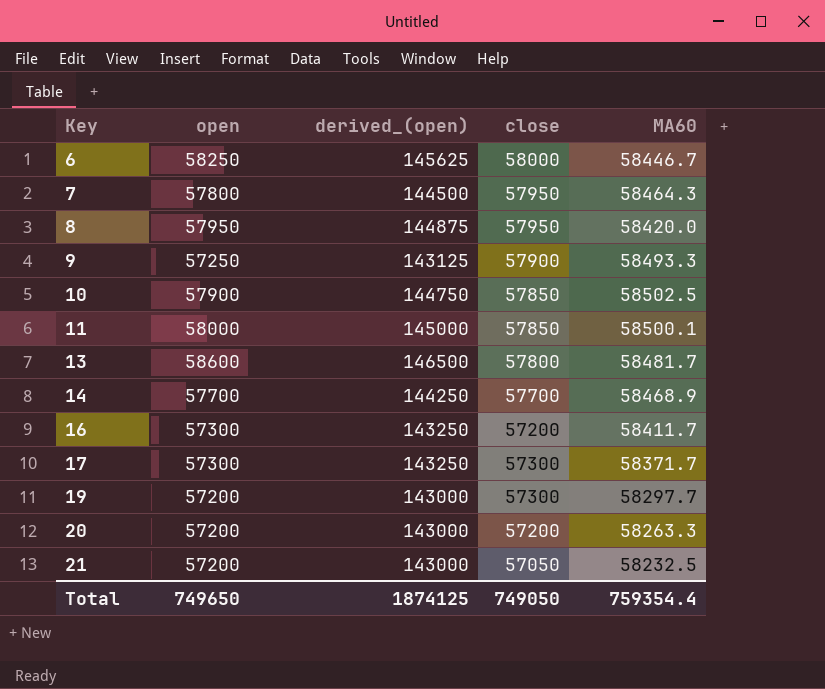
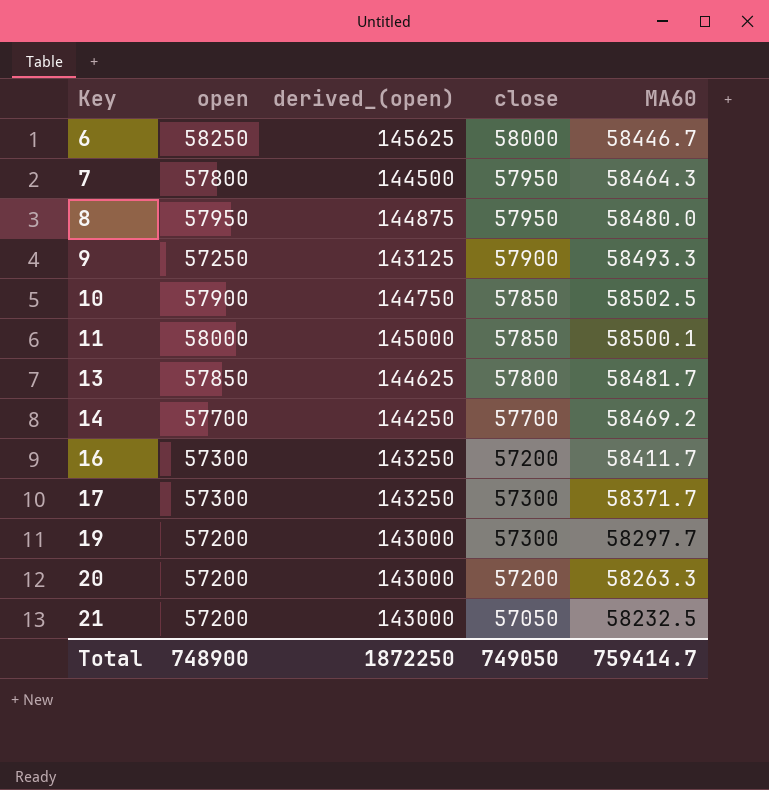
8 | MA60: 58420.0 -> 58480.0
13 | open: 58600 -> 57850
13 | derived_(open): 146500 -> 144625
14 | MA60: 58468.9 -> 58469.2
Total | open: 749650 -> 748900
Total | derived_(open): 1874125 -> 1872250
Total | MA60: 759354.4 -> 759414.7

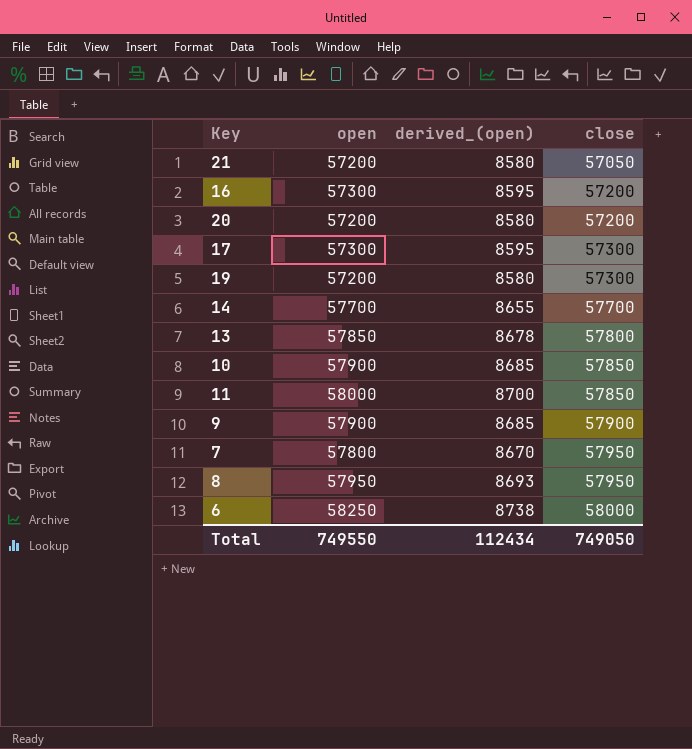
row order: Key ascending -> close ascending
column MA60 | position: 5 -> none
column derived_(open) | formula: [open] * 2.5 -> [open] * 0.15
9 | open: 57250 -> 57900
Total | open: 748900 -> 749550
Total | derived_(open): 1872250 -> 112434

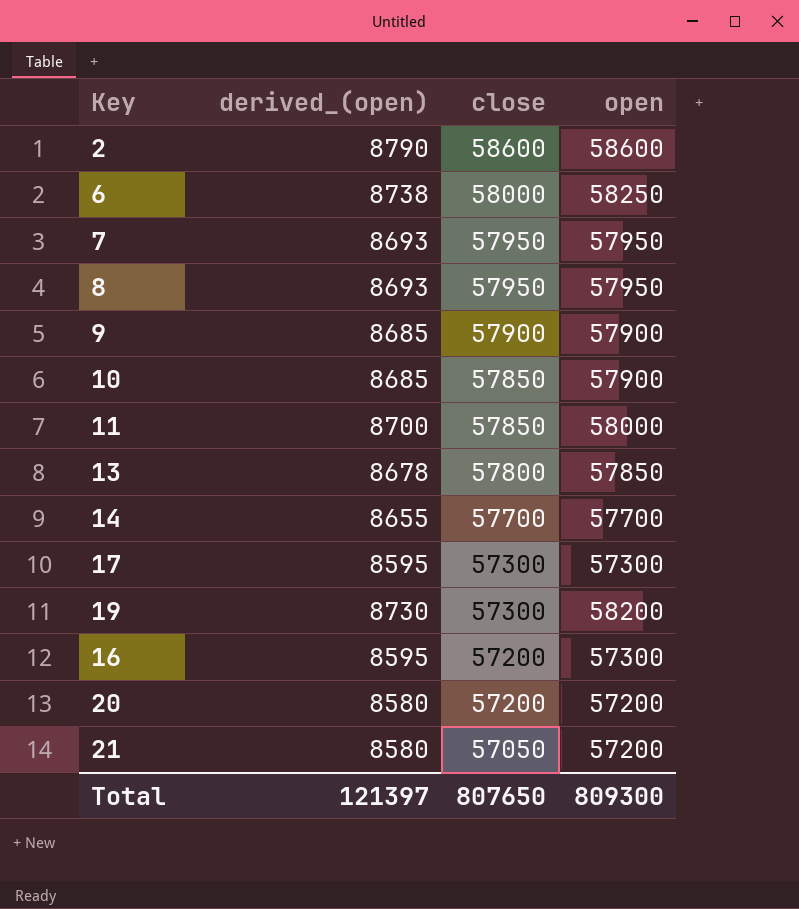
row order: close ascending -> close descending
column open | position: 2 -> 4
row 2: none -> 8790 | 58600 | 58600
7 | derived_(open): 8670 -> 8693
7 | open: 57800 -> 57950
19 | derived_(open): 8580 -> 8730
19 | open: 57200 -> 58200
Total | derived_(open): 112434 -> 121397
Total | close: 749050 -> 807650
Total | open: 749550 -> 809300

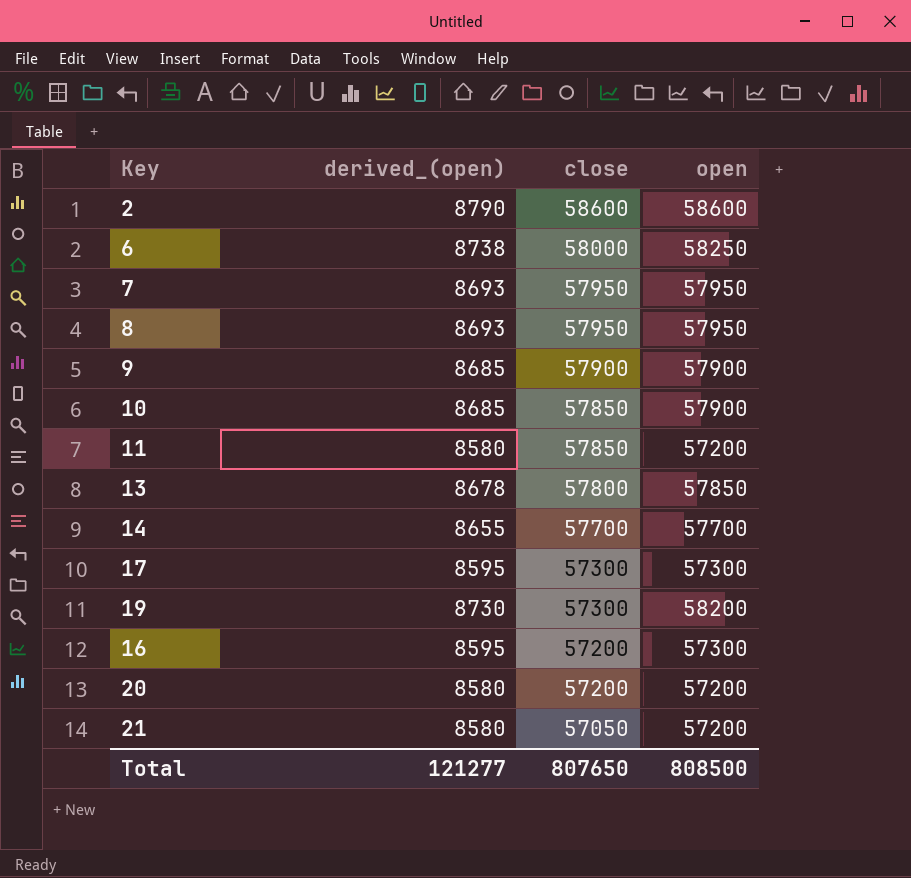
11 | derived_(open): 8700 -> 8580
11 | open: 58000 -> 57200
Total | derived_(open): 121397 -> 121277
Total | open: 809300 -> 808500

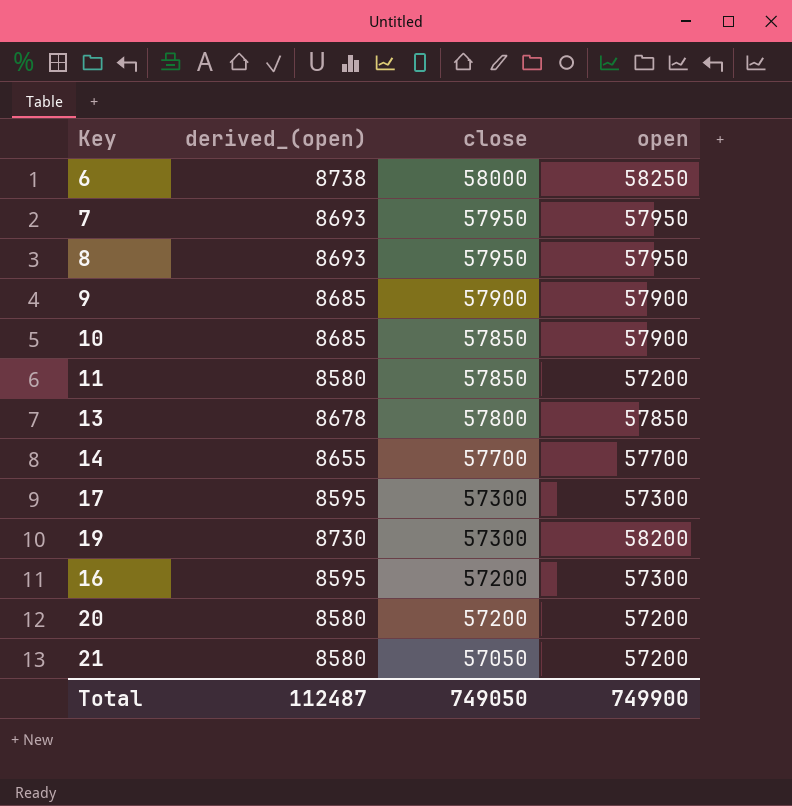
row 2: 8790 | 58600 | 58600 -> none
Total | derived_(open): 121277 -> 112487
Total | close: 807650 -> 749050
Total | open: 808500 -> 749900

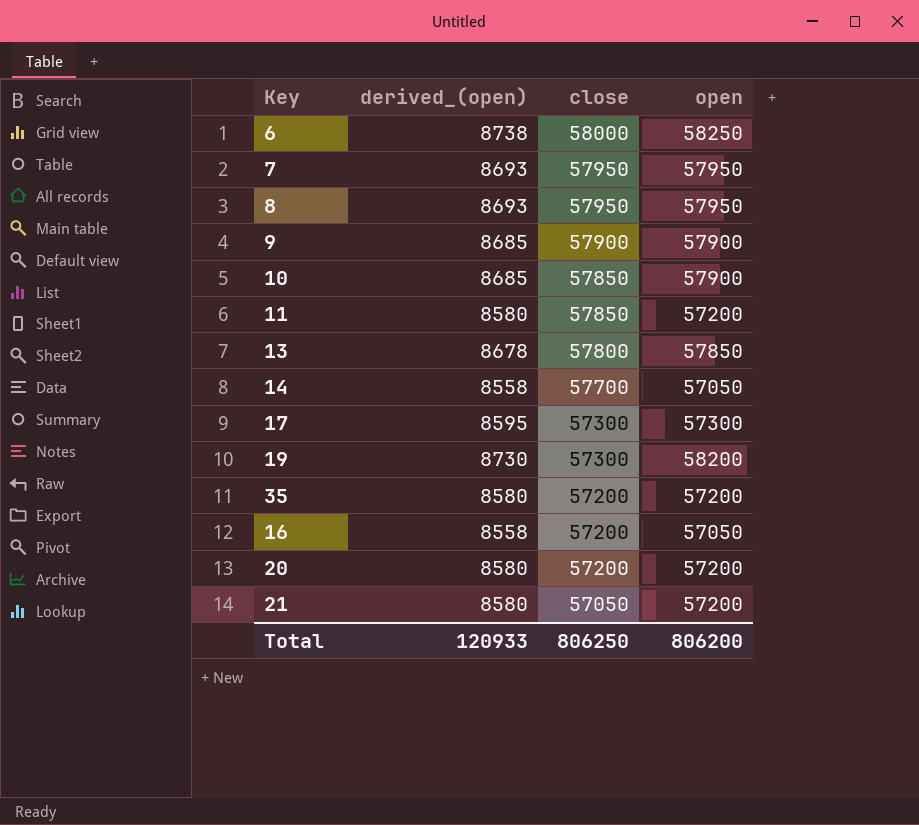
14 | derived_(open): 8655 -> 8558
14 | open: 57700 -> 57050
row 35: none -> 8580 | 57200 | 57200
16 | derived_(open): 8595 -> 8558
16 | open: 57300 -> 57050
Total | derived_(open): 112487 -> 120933
Total | close: 749050 -> 806250
Total | open: 749900 -> 806200

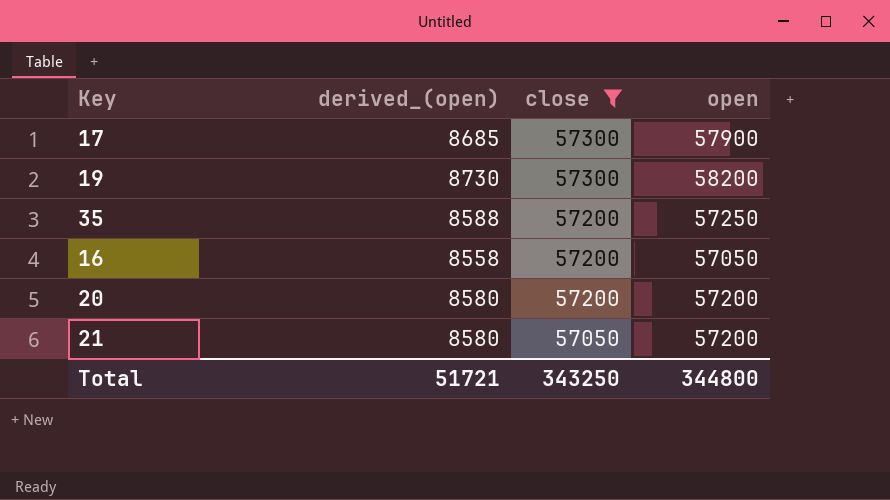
filter: none -> close <= 57300
17 | derived_(open): 8595 -> 8685
17 | open: 57300 -> 57900
35 | derived_(open): 8580 -> 8588
35 | open: 57200 -> 57250
Total | derived_(open): 120933 -> 51721
Total | close: 806250 -> 343250
Total | open: 806200 -> 344800

